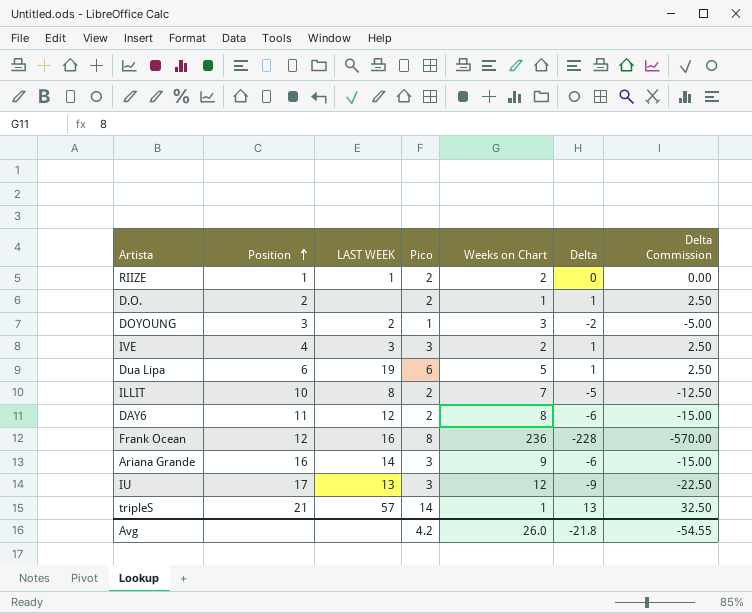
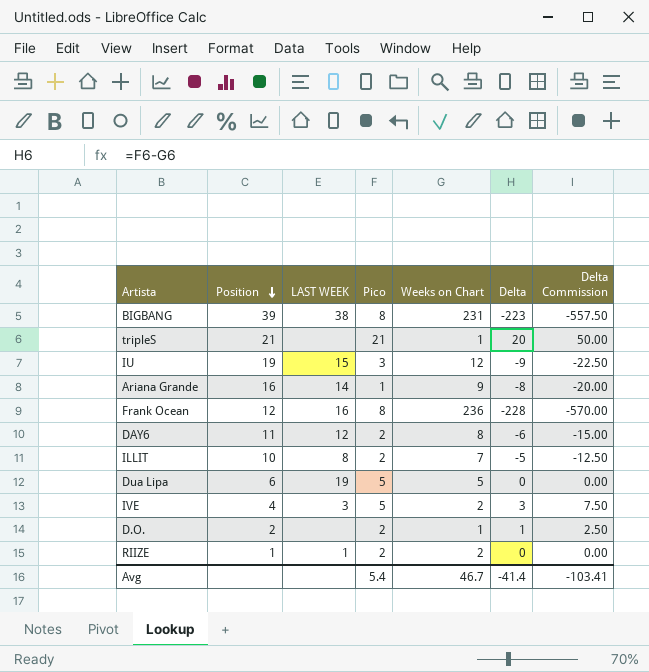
row order: Position ascending -> Position descending
row DOYOUNG: 3 | 2 | 1 | 3 | -2 | -5.00 -> none
row BIGBANG: none -> 39 | 38 | 8 | 231 | -223 | -557.50
tripleS | LAST WEEK: 57 -> none
tripleS | Pico: 14 -> 21
tripleS | Delta: 13 -> 20
tripleS | Delta Commission: 32.50 -> 50.00
IU | Position: 17 -> 19
IU | LAST WEEK: 13 -> 15
Ariana Grande | Pico: 3 -> 1
Ariana Grande | Delta: -6 -> -8
Ariana Grande | Delta Commission: -15.00 -> -20.00
Dua Lipa | Pico: 6 -> 5
Dua Lipa | Delta: 1 -> 0
Dua Lipa | Delta Commission: 2.50 -> 0.00
IVE | Pico: 3 -> 5
IVE | Delta: 1 -> 3
IVE | Delta Commission: 2.50 -> 7.50
Avg | Pico: 4.2 -> 5.4
Avg | Weeks on Chart: 26.0 -> 46.7
Avg | Delta: -21.8 -> -41.4
Avg | Delta Commission: -54.55 -> -103.41

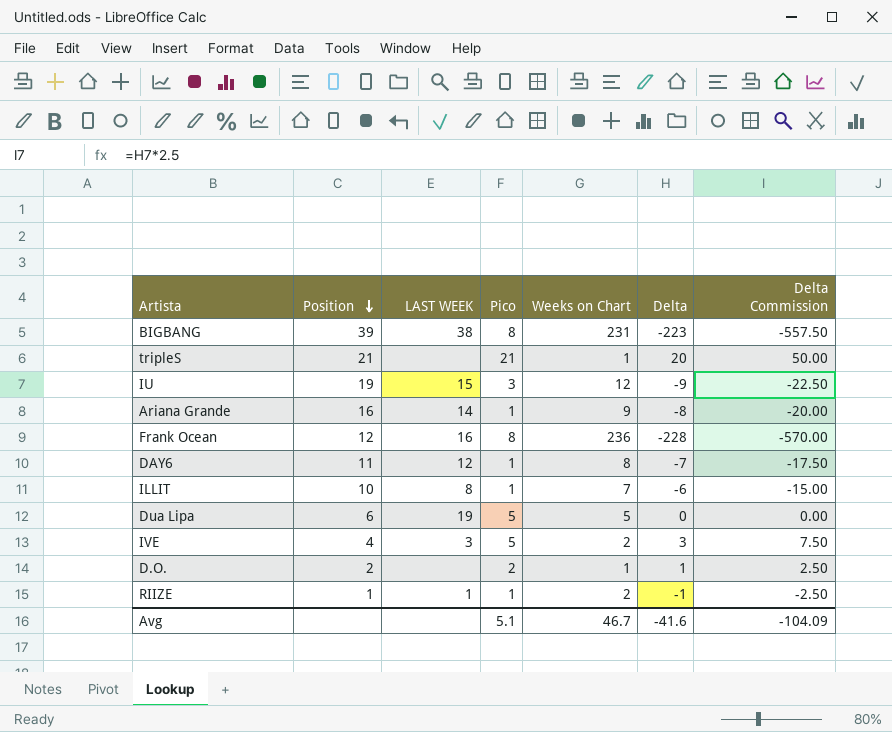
DAY6 | Pico: 2 -> 1
DAY6 | Delta: -6 -> -7
DAY6 | Delta Commission: -15.00 -> -17.50
ILLIT | Pico: 2 -> 1
ILLIT | Delta: -5 -> -6
ILLIT | Delta Commission: -12.50 -> -15.00
RIIZE | Pico: 2 -> 1
RIIZE | Delta: 0 -> -1
RIIZE | Delta Commission: 0.00 -> -2.50
Avg | Pico: 5.4 -> 5.1
Avg | Delta: -41.4 -> -41.6
Avg | Delta Commission: -103.41 -> -104.09

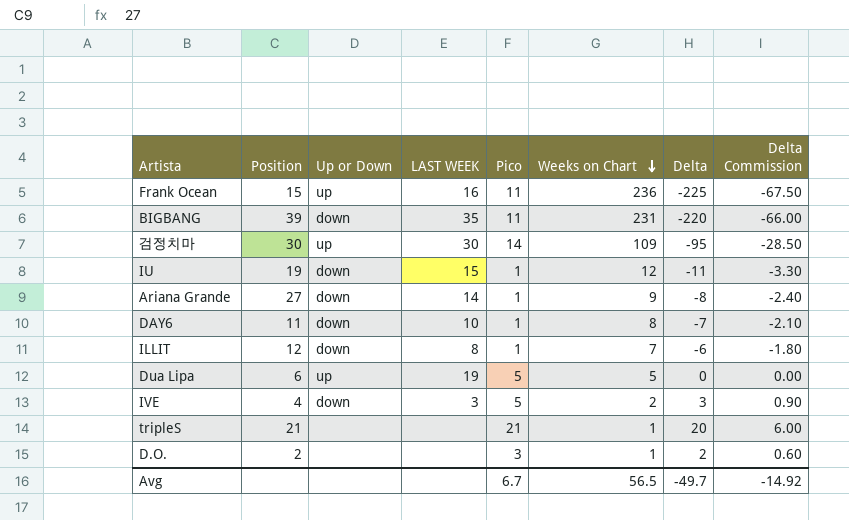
row order: Position descending -> Weeks on Chart descending
column Up or Down | position: none -> 3
column Delta Commission | formula: [Delta] * 2.5 -> [Delta] * 0.3
row RIIZE: 1 | 1 | 1 | 2 | -1 | -2.50 -> none
Frank Ocean | Position: 12 -> 15
Frank Ocean | Pico: 8 -> 11
Frank Ocean | Delta: -228 -> -225
BIGBANG | LAST WEEK: 38 -> 35
BIGBANG | Pico: 8 -> 11
BIGBANG | Delta: -223 -> -220
row 검정치마: none -> 30 | up | 30 | 14 | 109 | -95 | -28.50
IU | Pico: 3 -> 1
IU | Delta: -9 -> -11
Ariana Grande | Position: 16 -> 27
DAY6 | LAST WEEK: 12 -> 10
ILLIT | Position: 10 -> 12
D.O. | Pico: 2 -> 3
D.O. | Delta: 1 -> 2
Avg | Pico: 5.1 -> 6.7
Avg | Weeks on Chart: 46.7 -> 56.5
Avg | Delta: -41.6 -> -49.7
Avg | Delta Commission: -104.09 -> -14.92

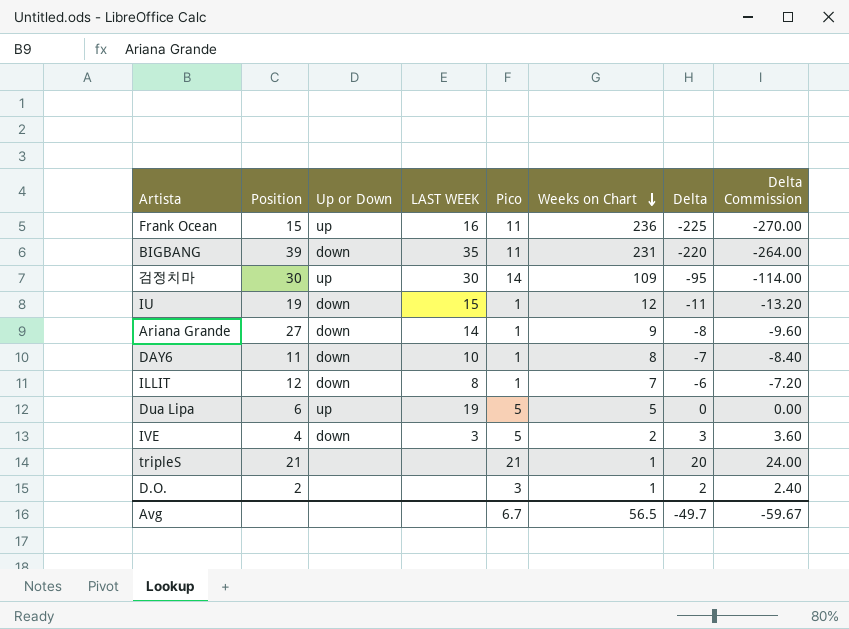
column Delta Commission | formula: [Delta] * 0.3 -> [Delta] * 1.2
Avg | Delta Commission: -14.92 -> -59.67

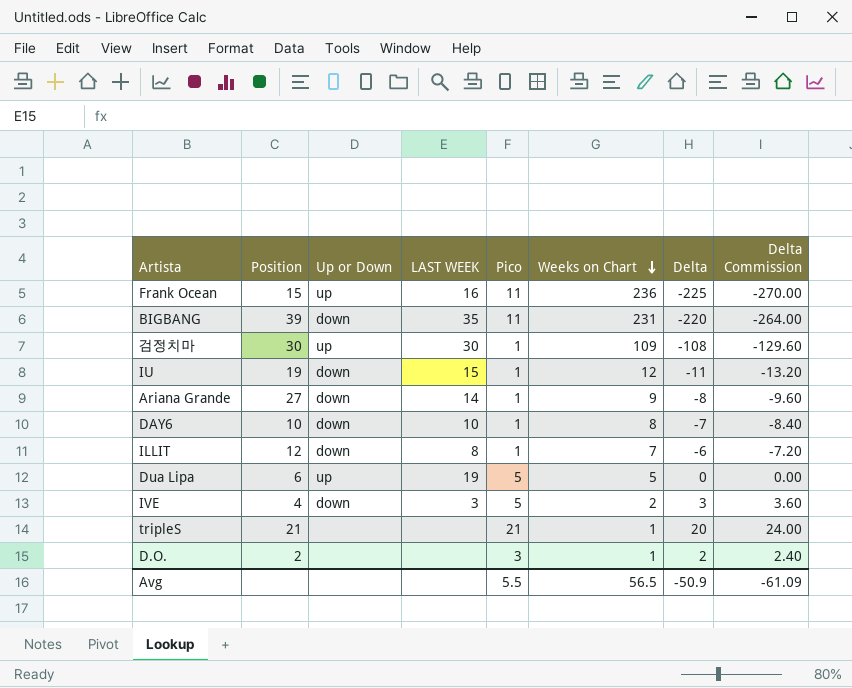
검정치마 | Pico: 14 -> 1
검정치마 | Delta: -95 -> -108
검정치마 | Delta Commission: -114.00 -> -129.60
DAY6 | Position: 11 -> 10
Avg | Pico: 6.7 -> 5.5
Avg | Delta: -49.7 -> -50.9
Avg | Delta Commission: -59.67 -> -61.09

